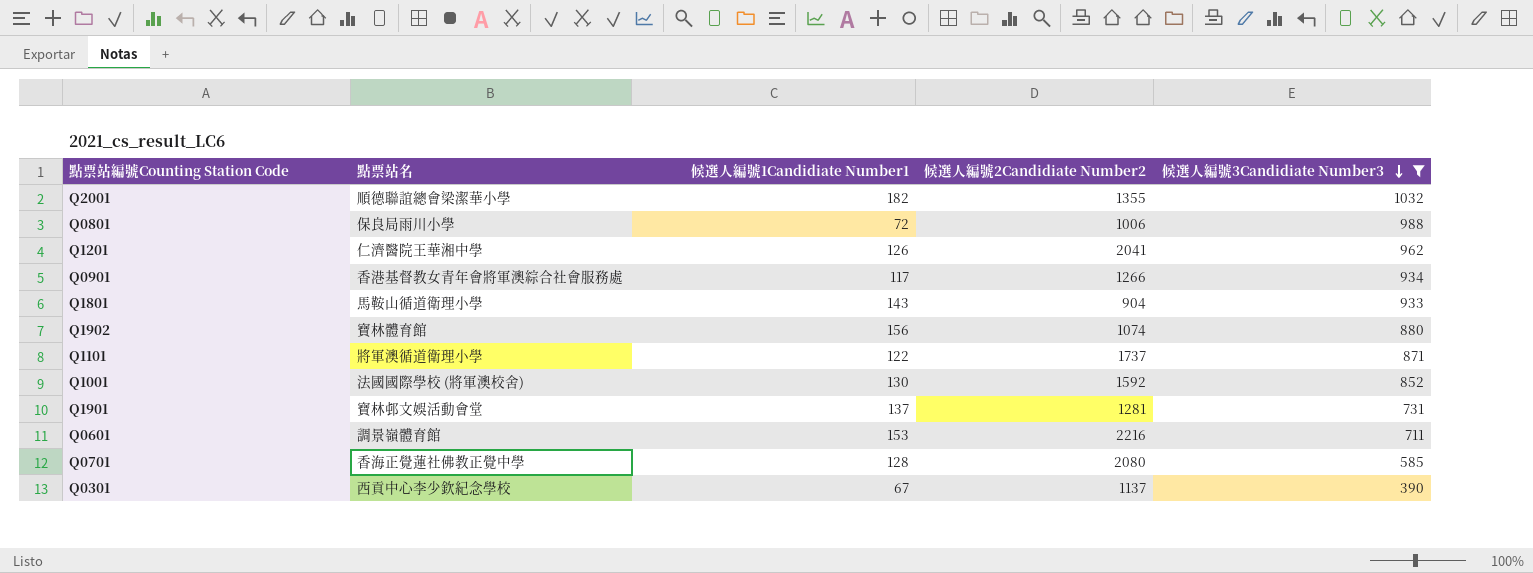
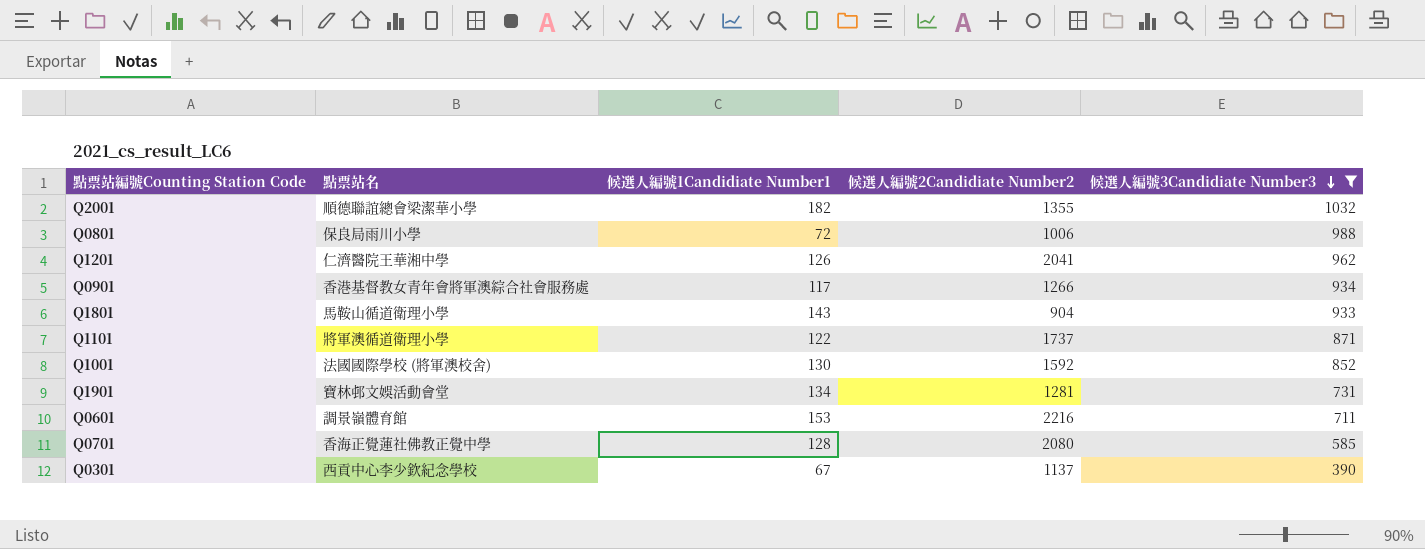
row Q1902: 寶林體育館 | 156 | 1074 | 880 -> none
Q1901 | 候選人編號1Candidiate Number1: 137 -> 134

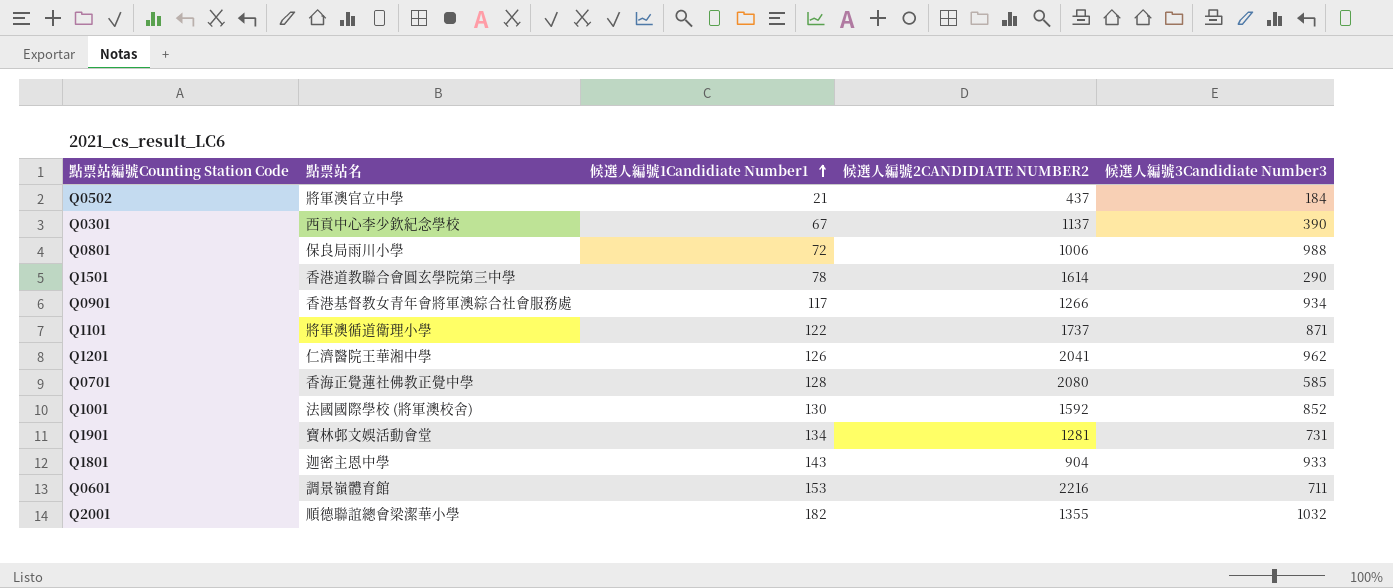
filter: 候選人編號3Candidiate Number3 >= 390 -> none
row order: 候選人編號3Candidiate Number3 descending -> 候選人編號1Candidiate Number1 ascending
column name: 候選人編號2Candidiate Number2 -> 候選人編號2CANDIDIATE NUMBER2
Q1801 | 點票站名: 馬鞍山循道衛理小學 -> 迦密主恩中學

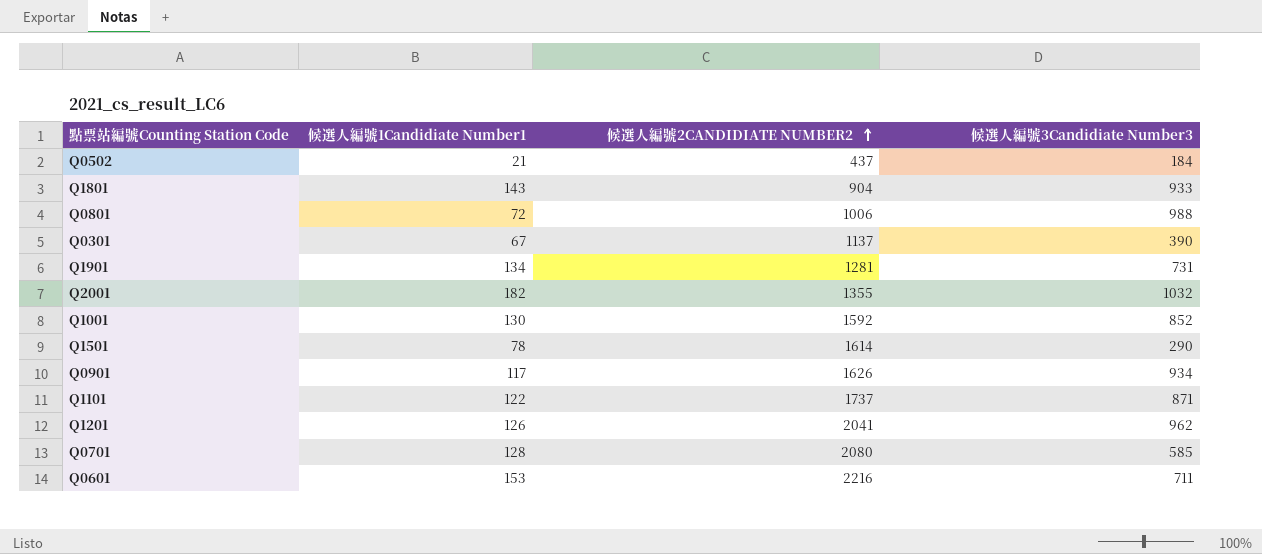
row order: 候選人編號1Candidiate Number1 ascending -> 候選人編號2CANDIDIATE NUMBER2 ascending
column 點票站名 | position: 2 -> none
Q0901 | 候選人編號2CANDIDIATE NUMBER2: 1266 -> 1626

